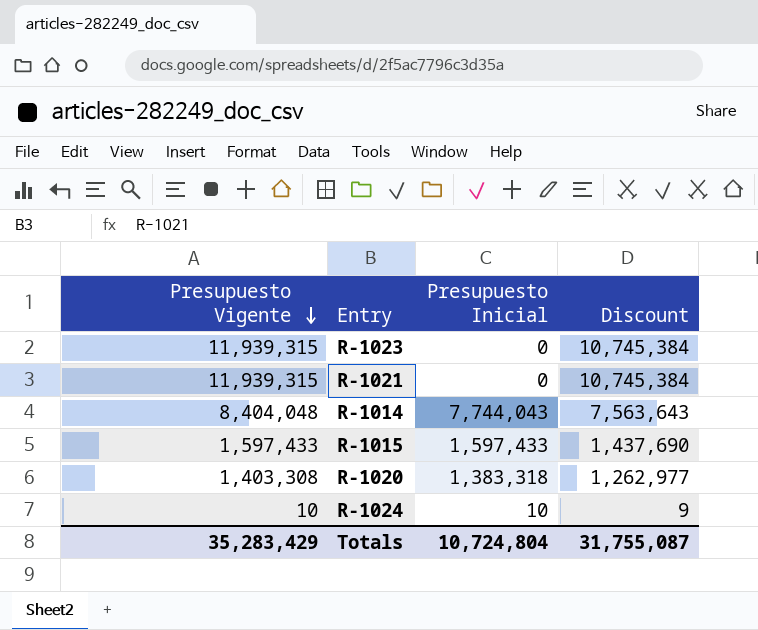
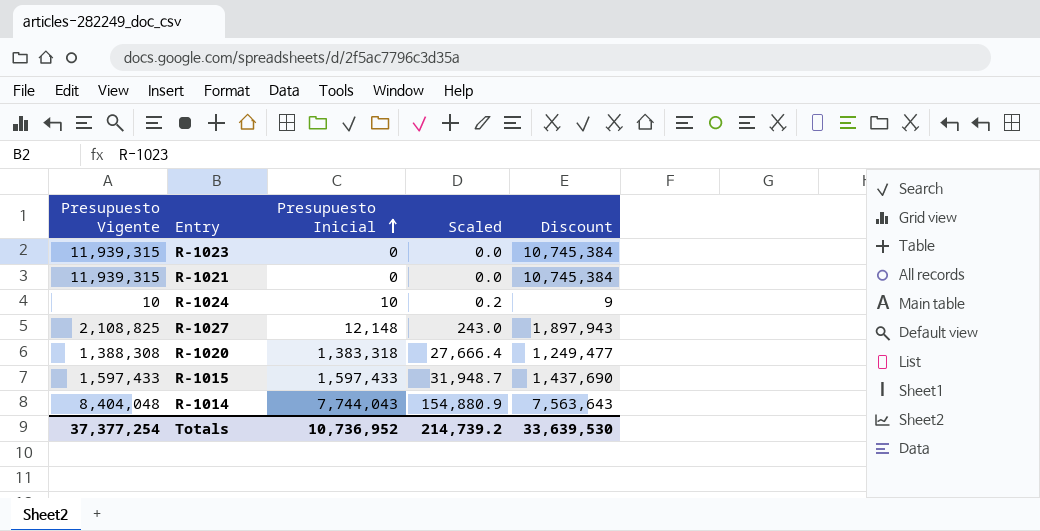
row order: Presupuesto Vigente descending -> Presupuesto Inicial ascending
column Scaled | formula: none -> [Presupuesto Inicial] * 0.02
row R-1027: none -> 2,108,825 | 12,148 | 243.0 | 1,897,943
R-1020 | Presupuesto Vigente: 1,403,308 -> 1,388,308
R-1020 | Discount: 1,262,977 -> 1,249,477
Totals | Presupuesto Vigente: 35,283,429 -> 37,377,254
Totals | Presupuesto Inicial: 10,724,804 -> 10,736,952
Totals | Discount: 31,755,087 -> 33,639,530

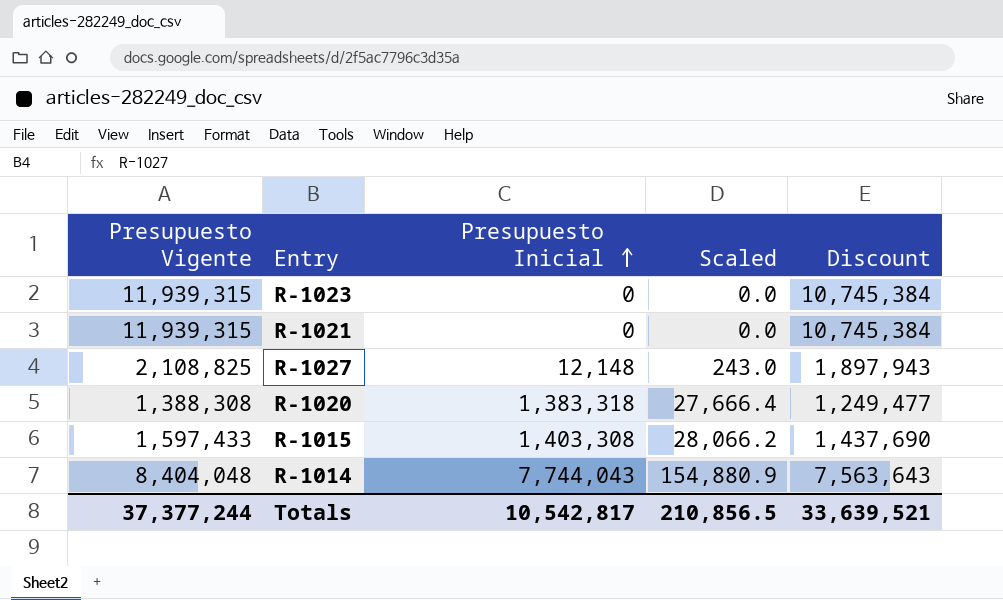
row R-1024: 10 | 10 | 0.2 | 9 -> none
R-1015 | Presupuesto Inicial: 1,597,433 -> 1,403,308
R-1015 | Scaled: 31,948.7 -> 28,066.2
Totals | Presupuesto Vigente: 37,377,254 -> 37,377,244
Totals | Presupuesto Inicial: 10,736,952 -> 10,542,817
Totals | Scaled: 214,739.2 -> 210,856.5
Totals | Discount: 33,639,530 -> 33,639,521

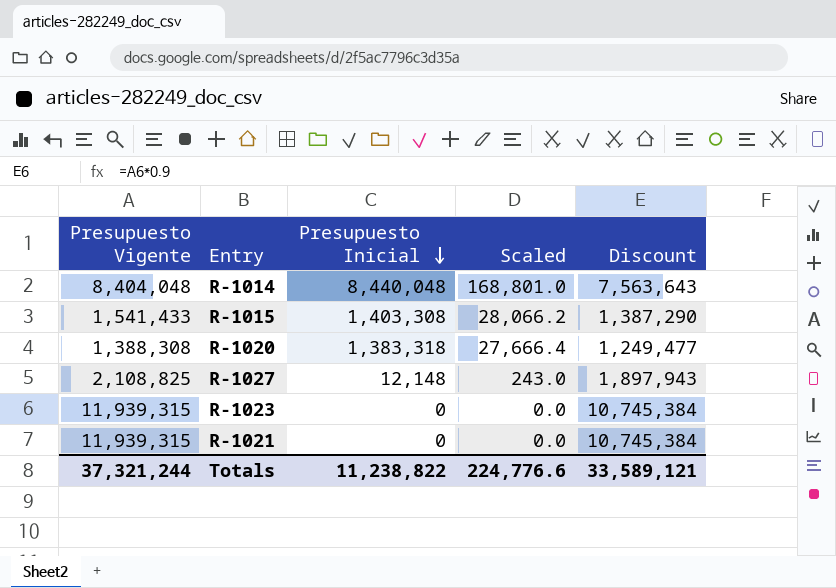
row order: Presupuesto Inicial ascending -> Presupuesto Inicial descending
R-1014 | Presupuesto Inicial: 7,744,043 -> 8,440,048
R-1014 | Scaled: 154,880.9 -> 168,801.0
R-1015 | Presupuesto Vigente: 1,597,433 -> 1,541,433
R-1015 | Discount: 1,437,690 -> 1,387,290
Totals | Presupuesto Vigente: 37,377,244 -> 37,321,244
Totals | Presupuesto Inicial: 10,542,817 -> 11,238,822
Totals | Scaled: 210,856.5 -> 224,776.6
Totals | Discount: 33,639,521 -> 33,589,121

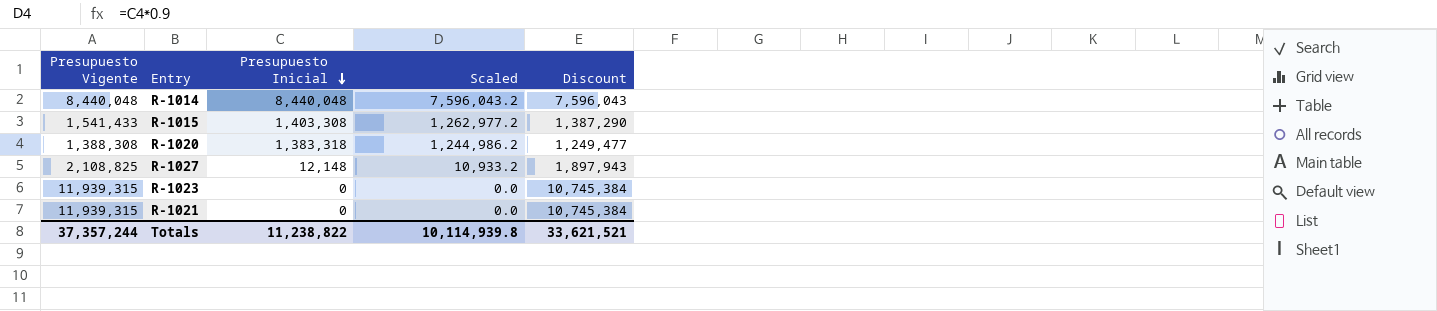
column Scaled | formula: [Presupuesto Inicial] * 0.02 -> [Presupuesto Inicial] * 0.9
R-1014 | Presupuesto Vigente: 8,404,048 -> 8,440,048
R-1014 | Discount: 7,563,643 -> 7,596,043
Totals | Presupuesto Vigente: 37,321,244 -> 37,357,244
Totals | Scaled: 224,776.6 -> 10,114,939.8
Totals | Discount: 33,589,121 -> 33,621,521

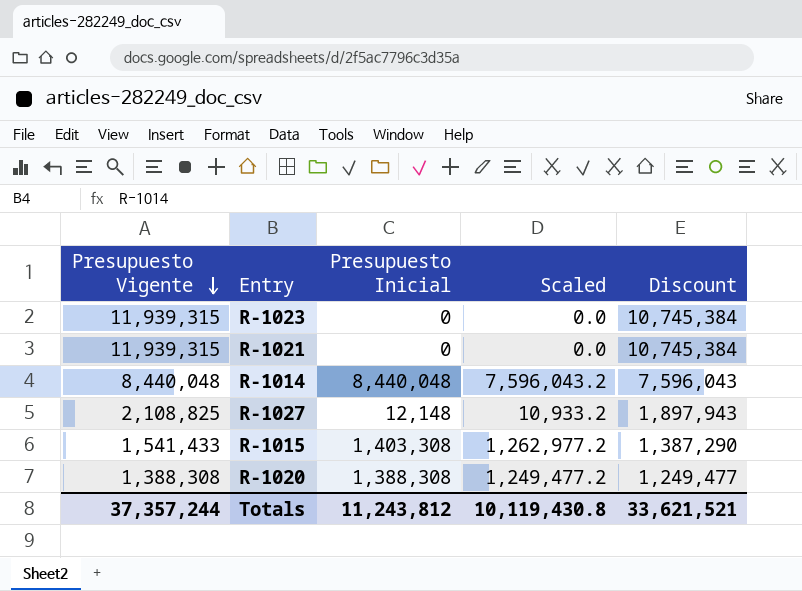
row order: Presupuesto Inicial descending -> Presupuesto Vigente descending
R-1020 | Presupuesto Inicial: 1,383,318 -> 1,388,308
R-1020 | Scaled: 1,244,986.2 -> 1,249,477.2
Totals | Presupuesto Inicial: 11,238,822 -> 11,243,812
Totals | Scaled: 10,114,939.8 -> 10,119,430.8

